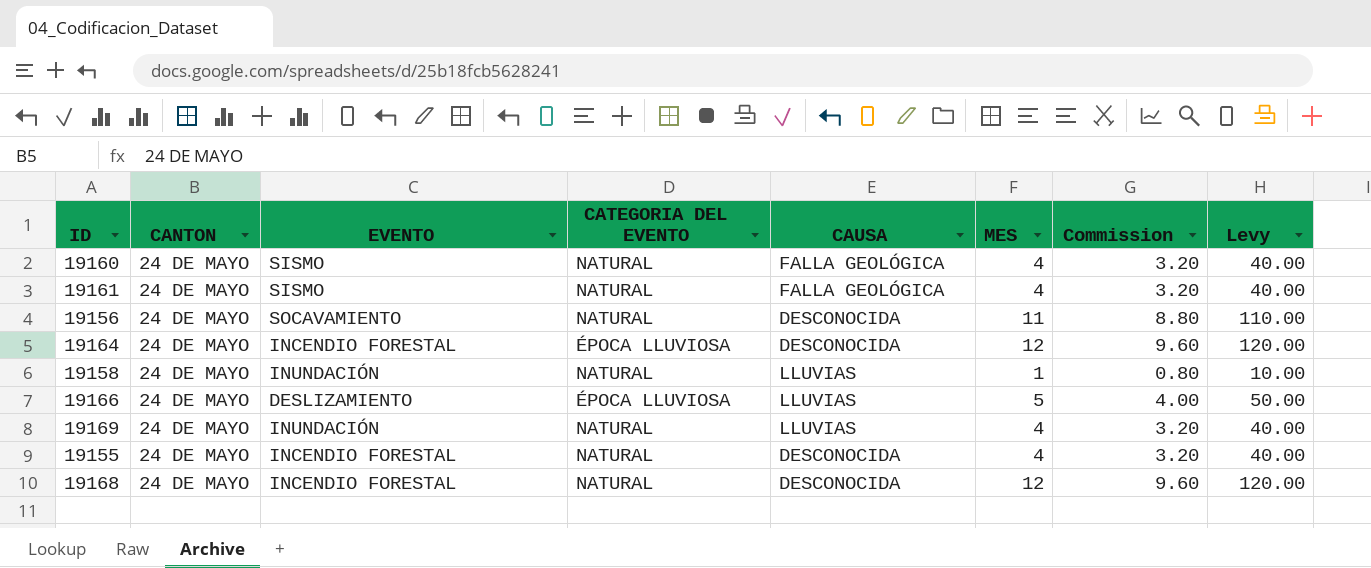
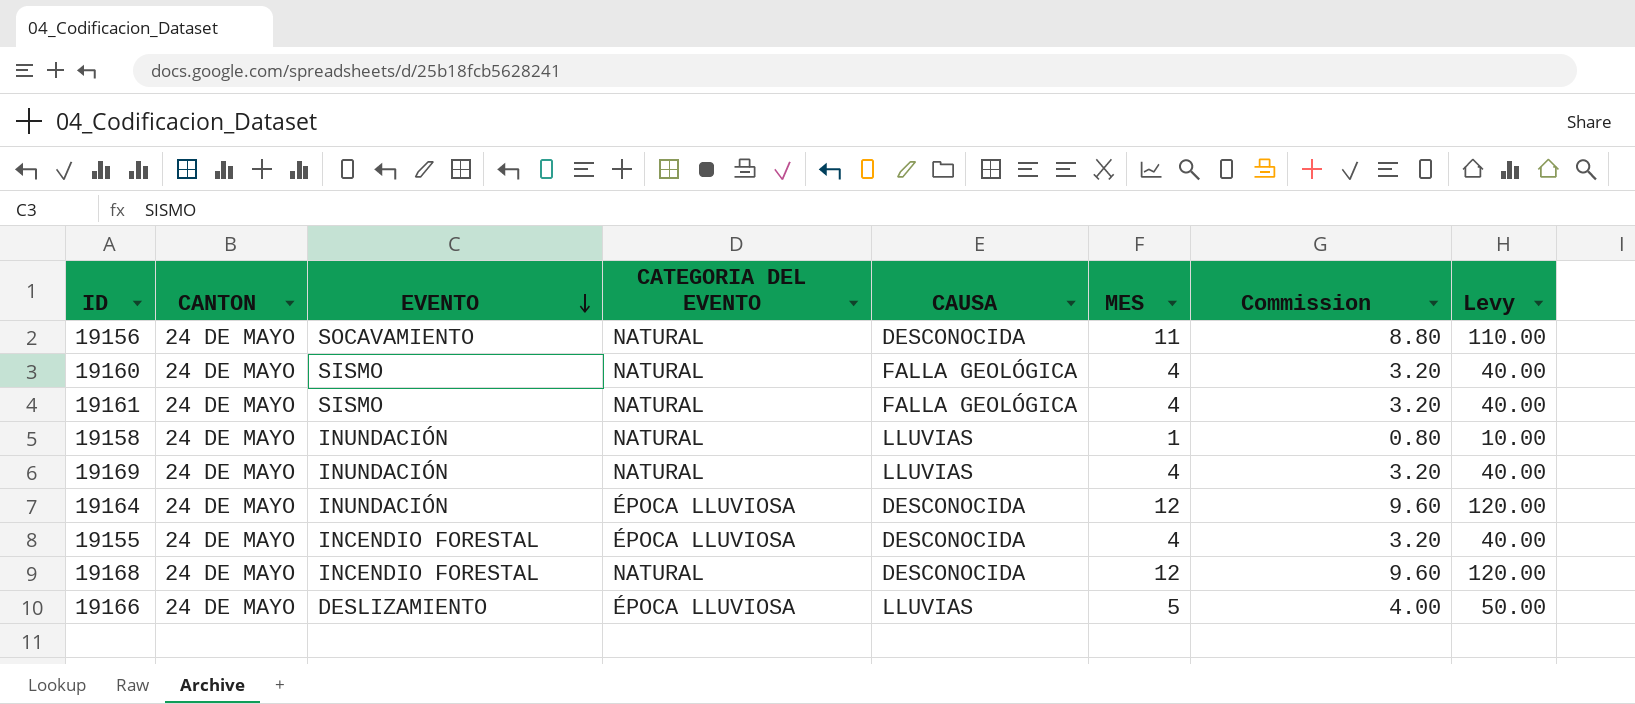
row order: none -> EVENTO descending
19164 | EVENTO: INCENDIO FORESTAL -> INUNDACIÓN
19155 | CATEGORIA DEL EVENTO: NATURAL -> ÉPOCA LLUVIOSA

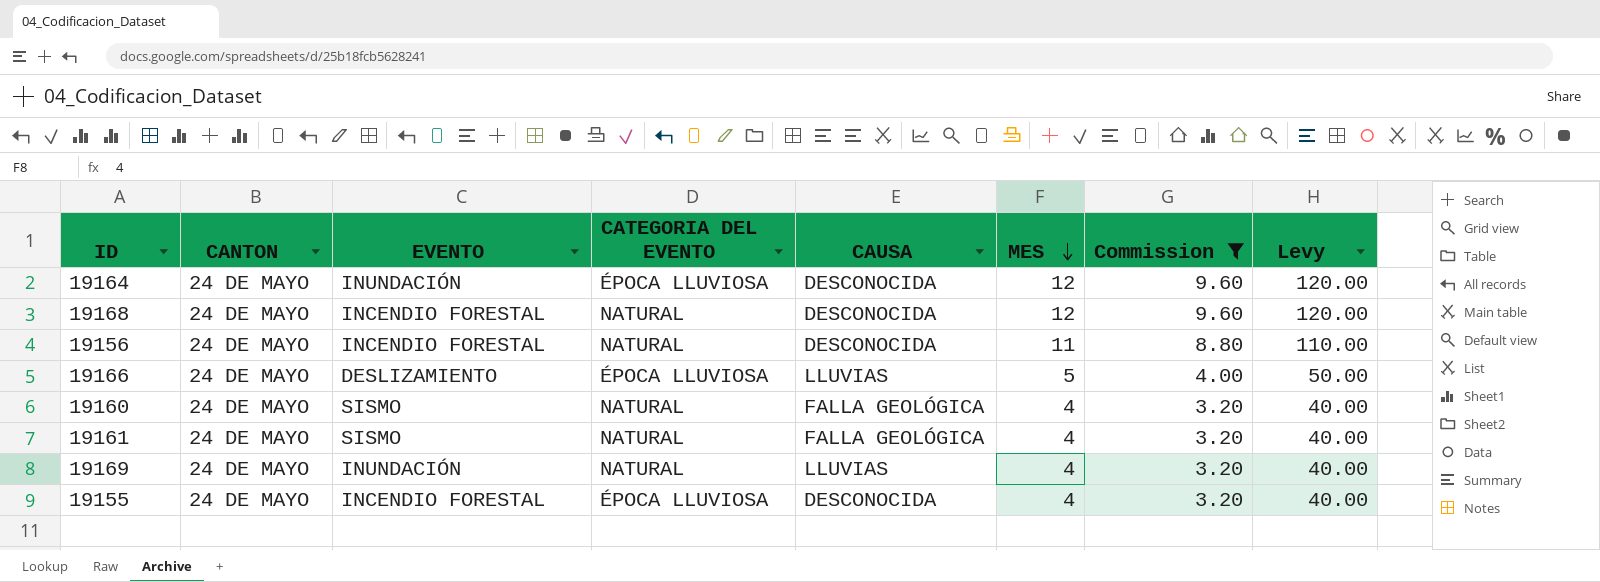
filter: none -> Commission != 0.80
row order: EVENTO descending -> MES descending
19156 | EVENTO: SOCAVAMIENTO -> INCENDIO FORESTAL

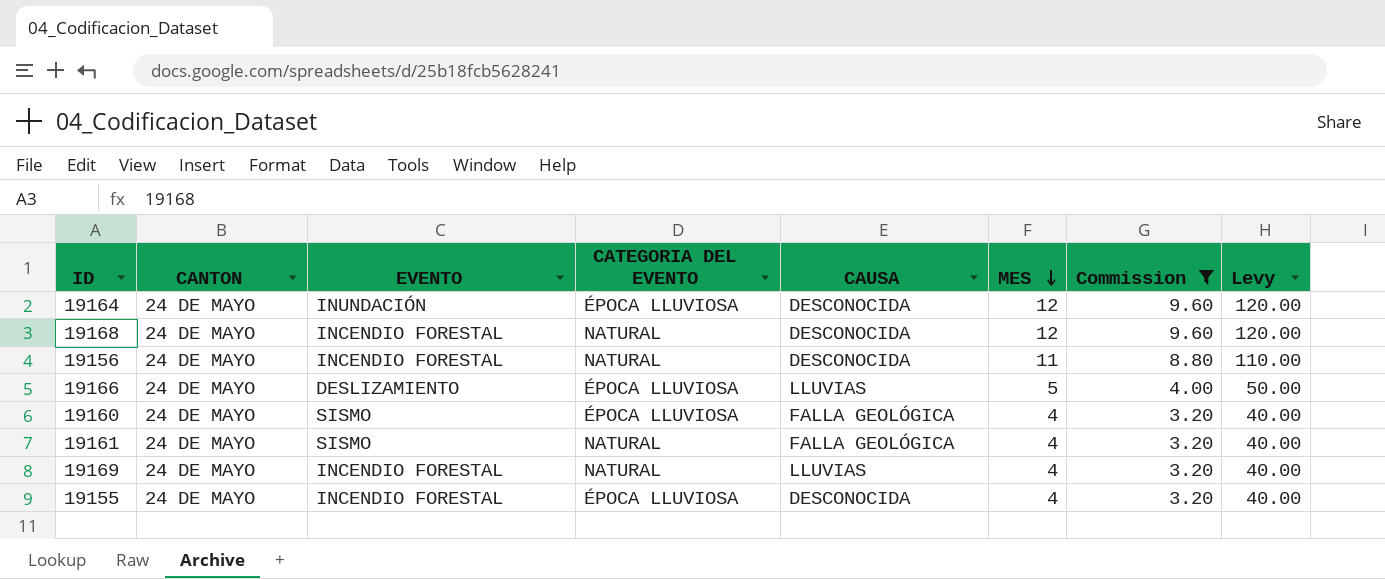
19160 | CATEGORIA DEL EVENTO: NATURAL -> ÉPOCA LLUVIOSA
19169 | EVENTO: INUNDACIÓN -> INCENDIO FORESTAL

